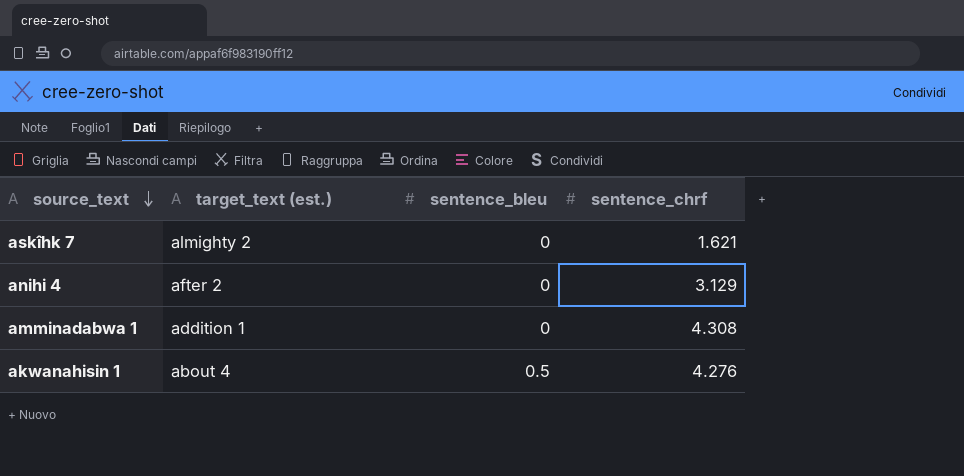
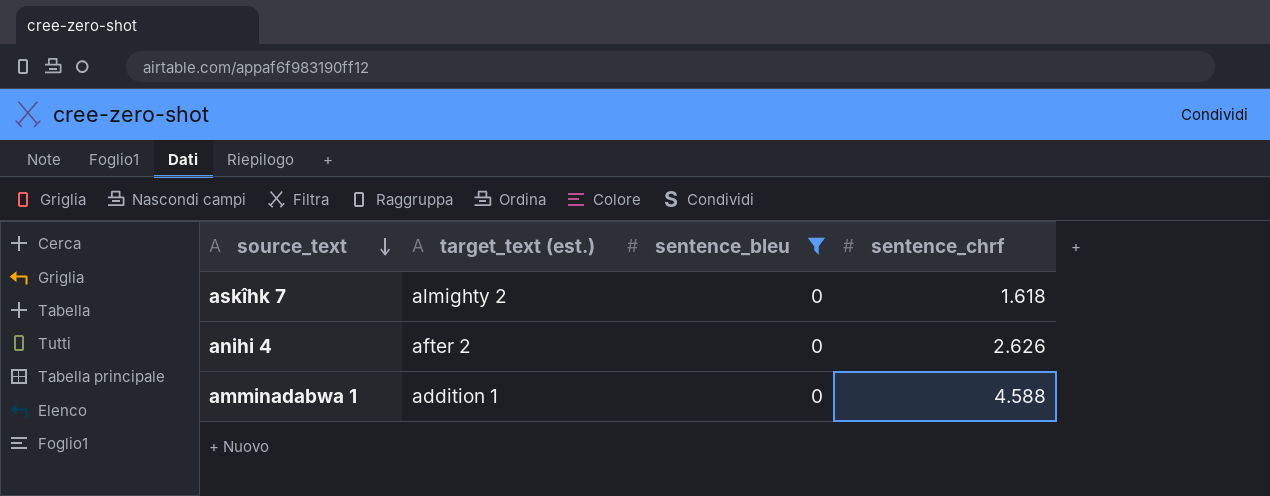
filter: none -> sentence_bleu = 0
askîhk 7 | sentence_chrf: 1.621 -> 1.618
anihi 4 | sentence_chrf: 3.129 -> 2.626
amminadabwa 1 | sentence_chrf: 4.308 -> 4.588

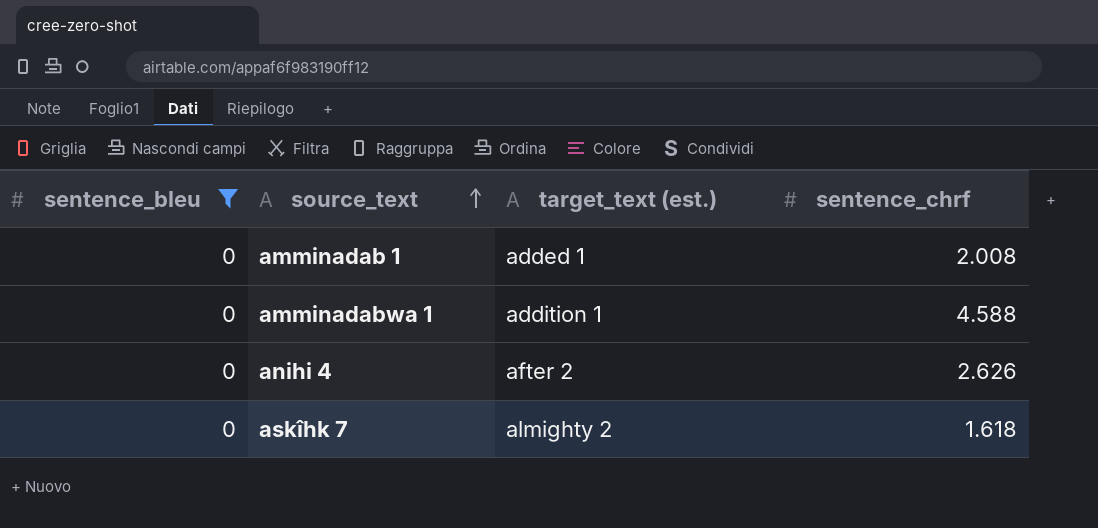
row order: source_text descending -> source_text ascending
column sentence_bleu | position: 3 -> 1
row amminadab 1: none -> 0 | added 1 | 2.008

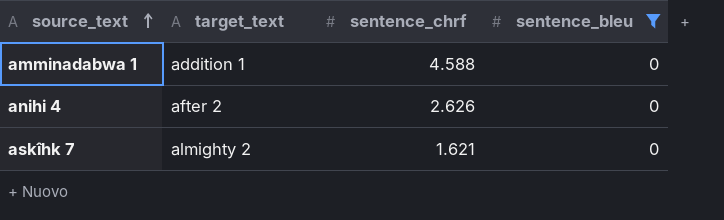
column name: target_text (est.) -> target_text
column sentence_bleu | position: 1 -> 4
row amminadab 1: 0 | added 1 | 2.008 -> none
askîhk 7 | sentence_chrf: 1.618 -> 1.621

